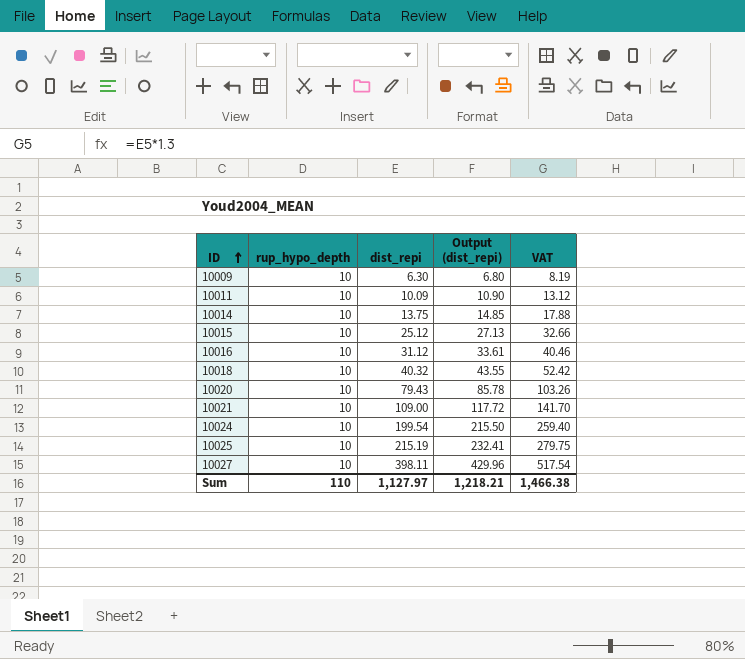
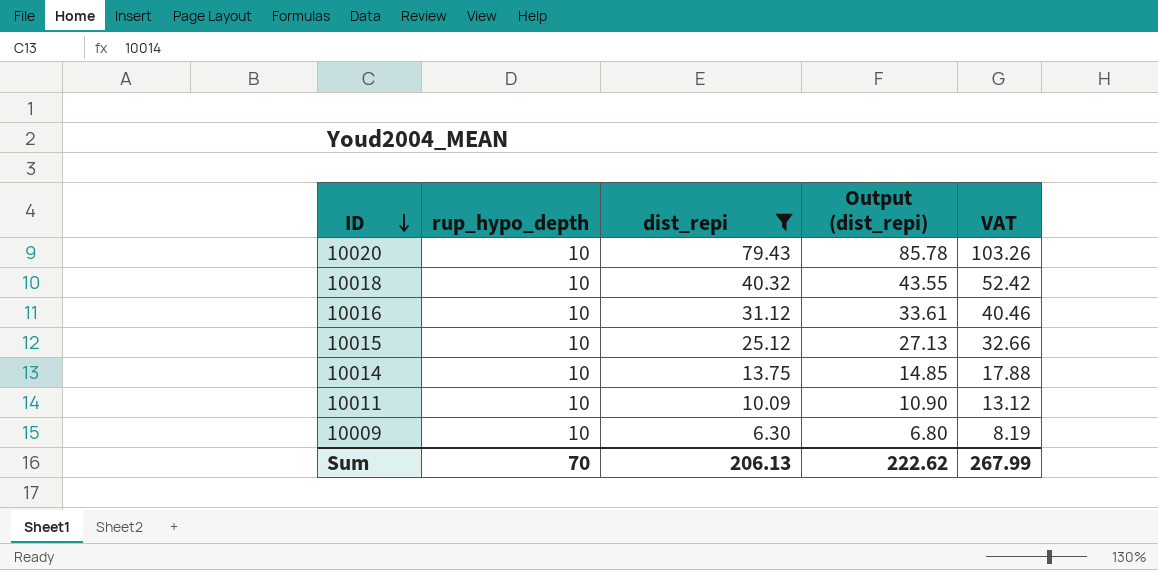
filter: none -> dist_repi <= 79.43
row order: ID ascending -> ID descending
Sum | rup_hypo_depth: 110 -> 70
Sum | dist_repi: 1,127.97 -> 206.13
Sum | Output (dist_repi): 1,218.21 -> 222.62
Sum | VAT: 1,466.38 -> 267.99

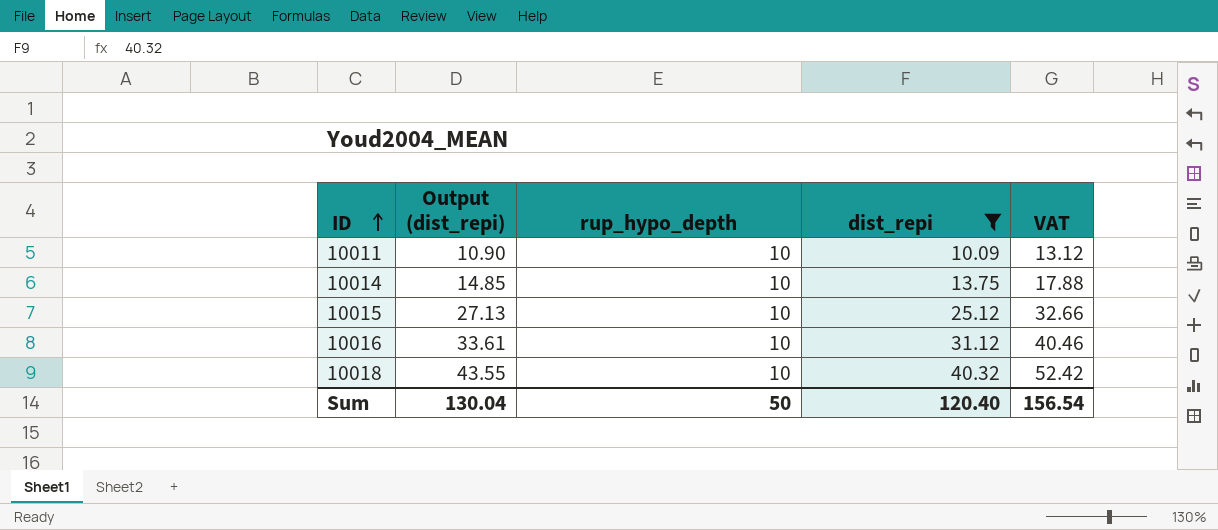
row order: ID descending -> ID ascending
column Output (dist_repi) | position: 4 -> 2
row 10020: 10 | 79.43 | 85.78 | 103.26 -> none
row 10009: 10 | 6.30 | 6.80 | 8.19 -> none
Sum | Output (dist_repi): 222.62 -> 130.04
Sum | rup_hypo_depth: 70 -> 50
Sum | dist_repi: 206.13 -> 120.40
Sum | VAT: 267.99 -> 156.54

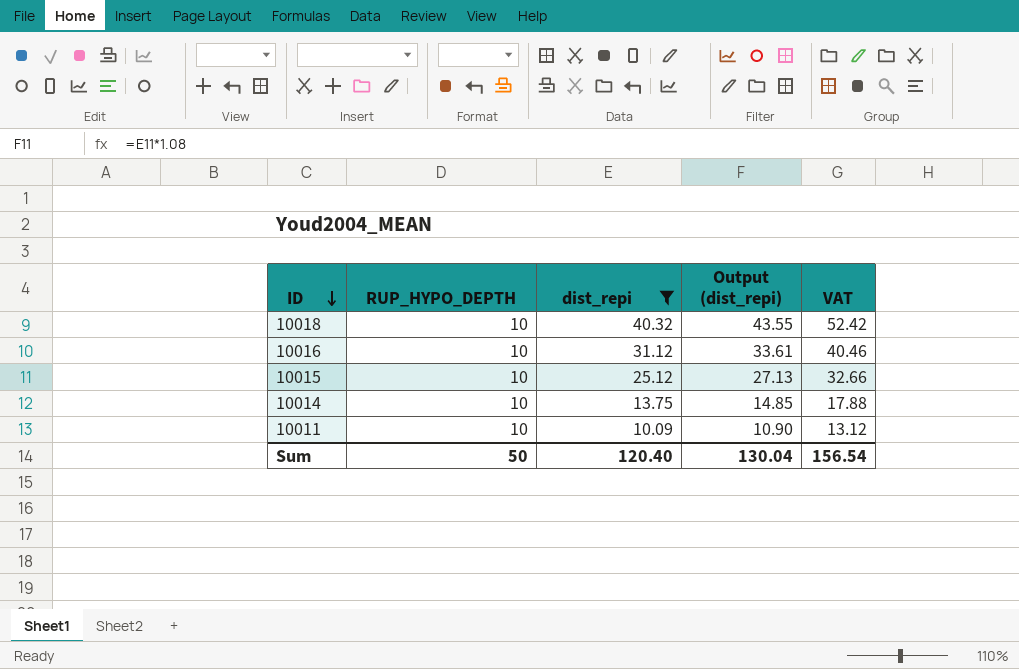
row order: ID ascending -> ID descending
column name: rup_hypo_depth -> RUP_HYPO_DEPTH
column Output (dist_repi) | position: 2 -> 4

